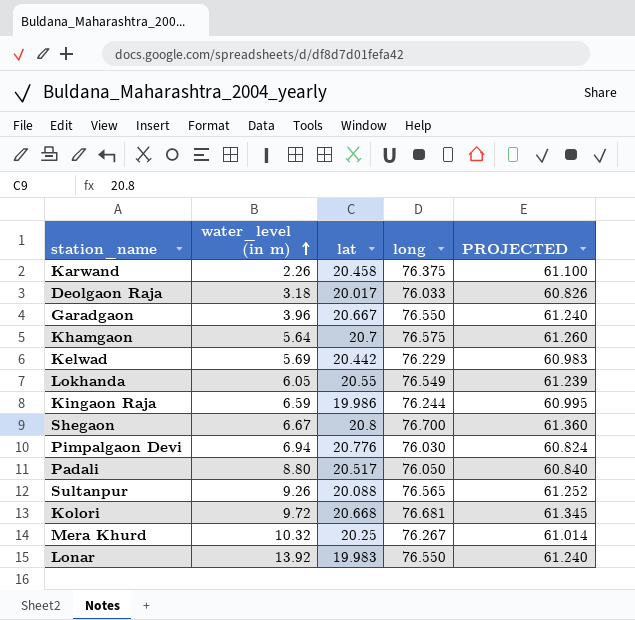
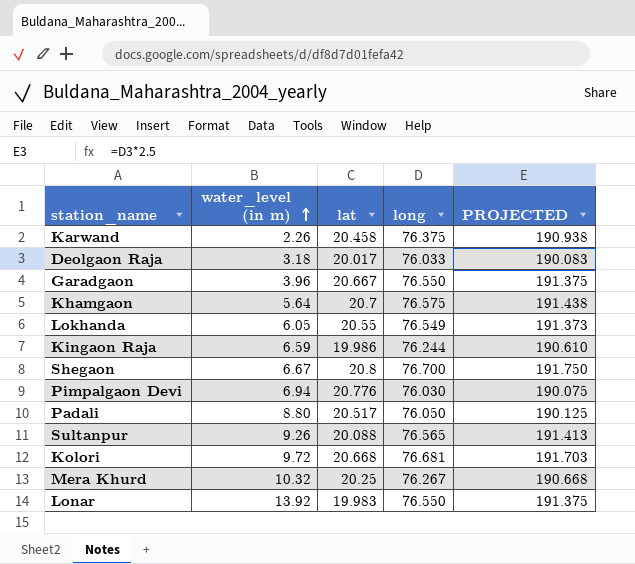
column PROJECTED | formula: [long] * 0.8 -> [long] * 2.5
row Kelwad: 5.69 | 20.442 | 76.229 | 60.983 -> none

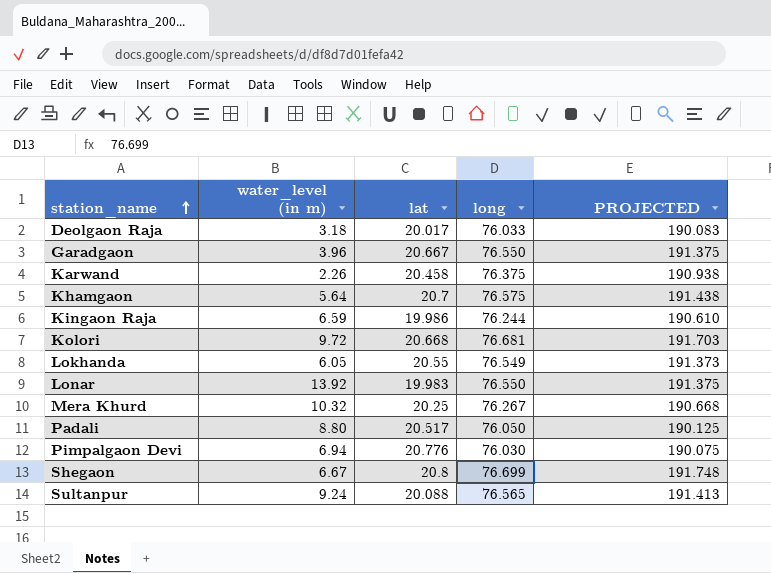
row order: water_level (in m) ascending -> station_name ascending
Shegaon | long: 76.700 -> 76.699
Shegaon | PROJECTED: 191.750 -> 191.748
Sultanpur | water_level (in m): 9.26 -> 9.24

